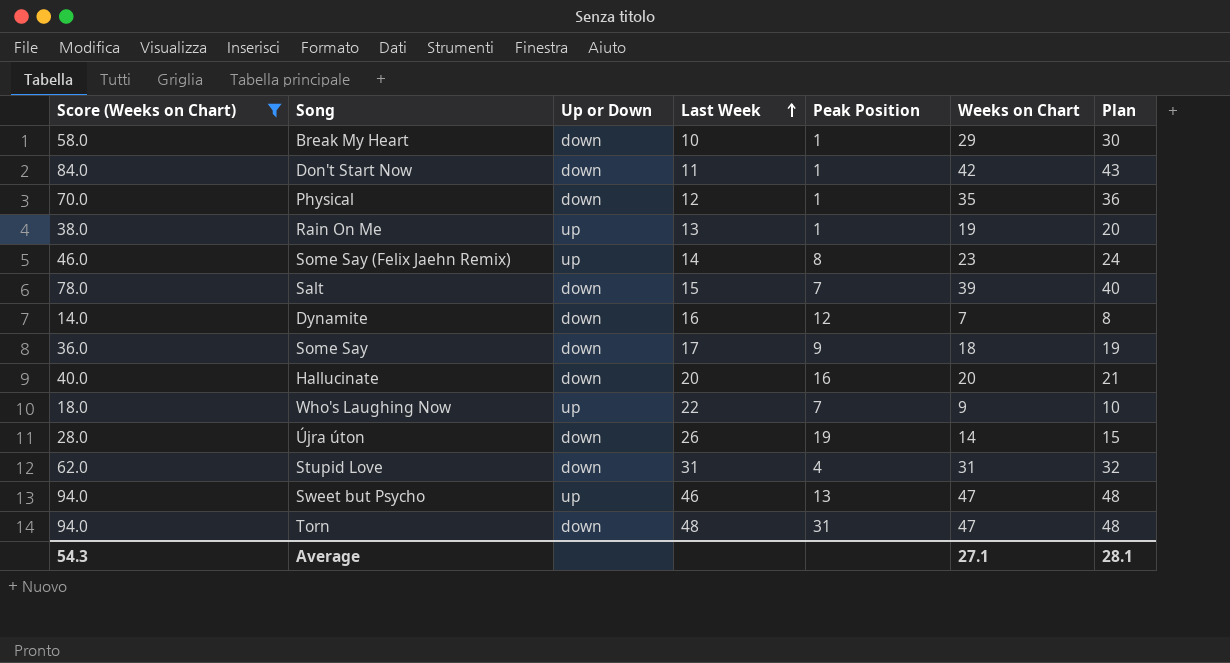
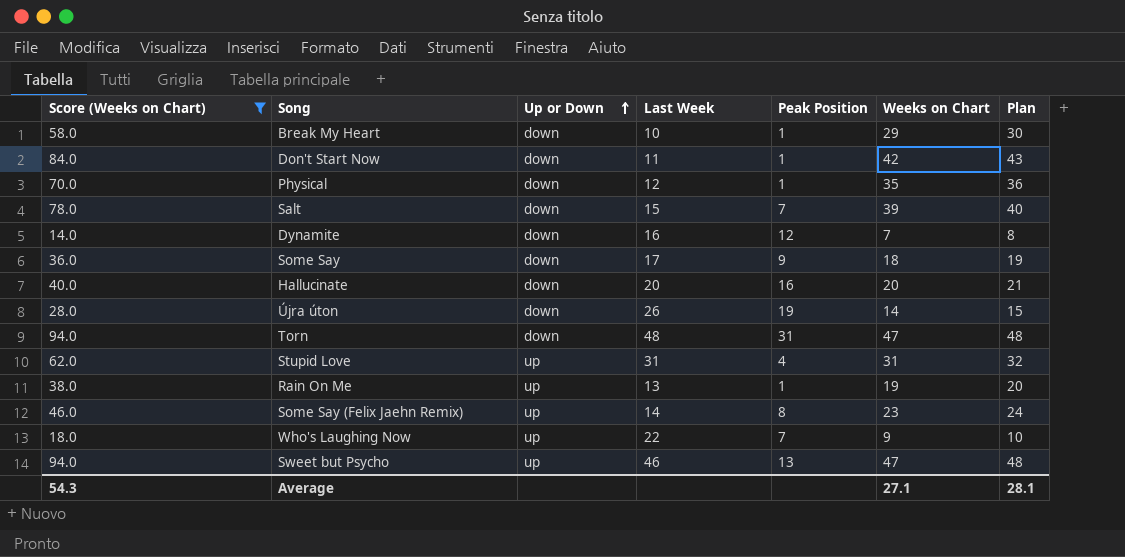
row order: Last Week ascending -> Up or Down ascending
Stupid Love | Up or Down: down -> up

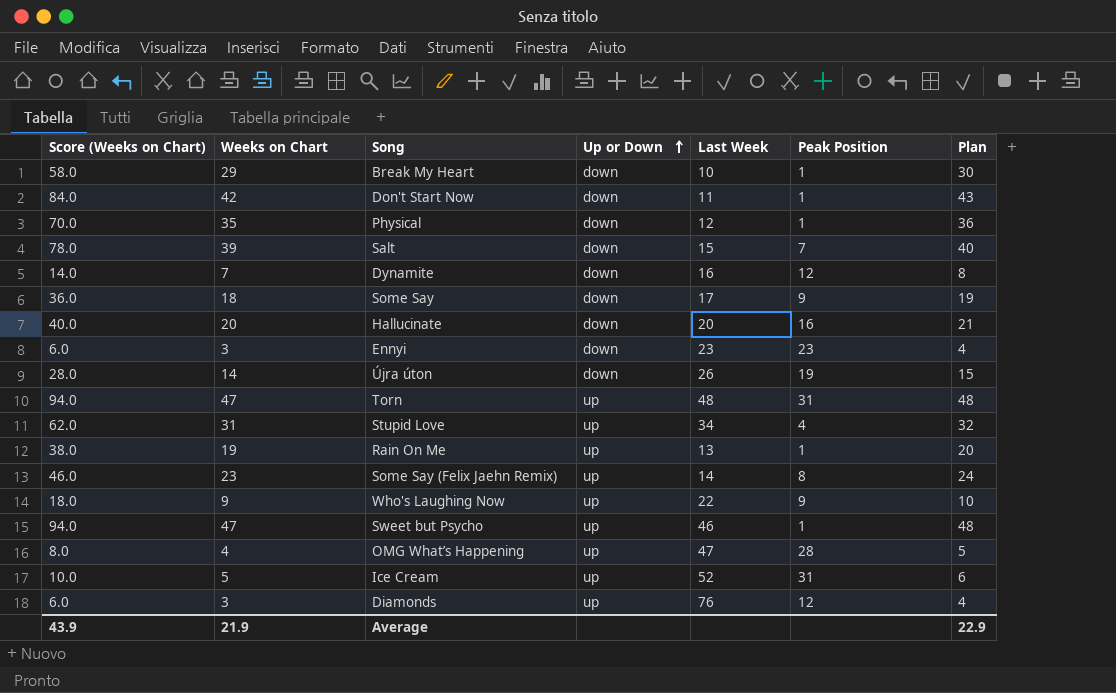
filter: Score (Weeks on Chart) >= 14.0 -> none
column Weeks on Chart | position: 6 -> 2
Torn | Up or Down: down -> up
Stupid Love | Last Week: 31 -> 34
Who's Laughing Now | Peak Position: 7 -> 9
Sweet but Psycho | Peak Position: 13 -> 1
Average | Score (Weeks on Chart): 54.3 -> 43.9
Average | Weeks on Chart: 27.1 -> 21.9
Average | Plan: 28.1 -> 22.9

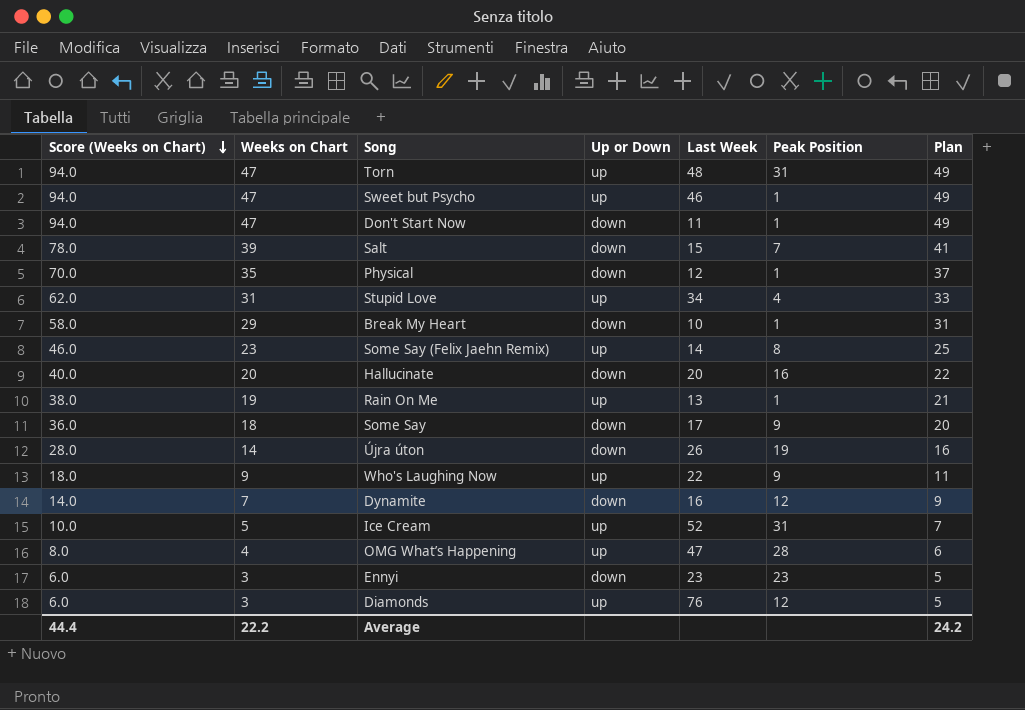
row order: Up or Down ascending -> Score (Weeks on Chart) descending
column Plan | formula: [Weeks on Chart] + 1 -> [Weeks on Chart] + 2
Don't Start Now | Score (Weeks on Chart): 84.0 -> 94.0
Don't Start Now | Weeks on Chart: 42 -> 47
Average | Score (Weeks on Chart): 43.9 -> 44.4
Average | Weeks on Chart: 21.9 -> 22.2
Average | Plan: 22.9 -> 24.2

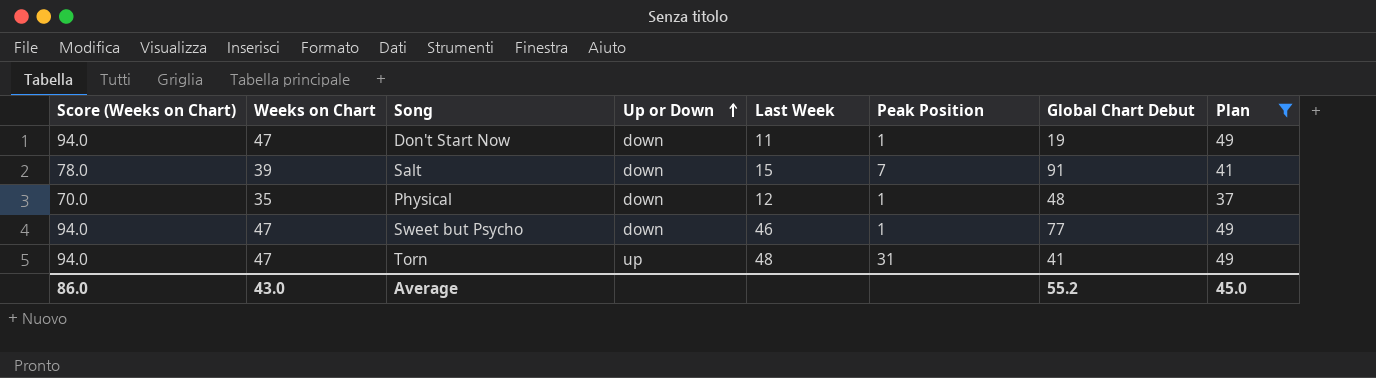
filter: none -> Plan >= 37
row order: Score (Weeks on Chart) descending -> Up or Down ascending
column Global Chart Debut | position: none -> 7
Sweet but Psycho | Up or Down: up -> down
Average | Score (Weeks on Chart): 44.4 -> 86.0
Average | Weeks on Chart: 22.2 -> 43.0
Average | Plan: 24.2 -> 45.0

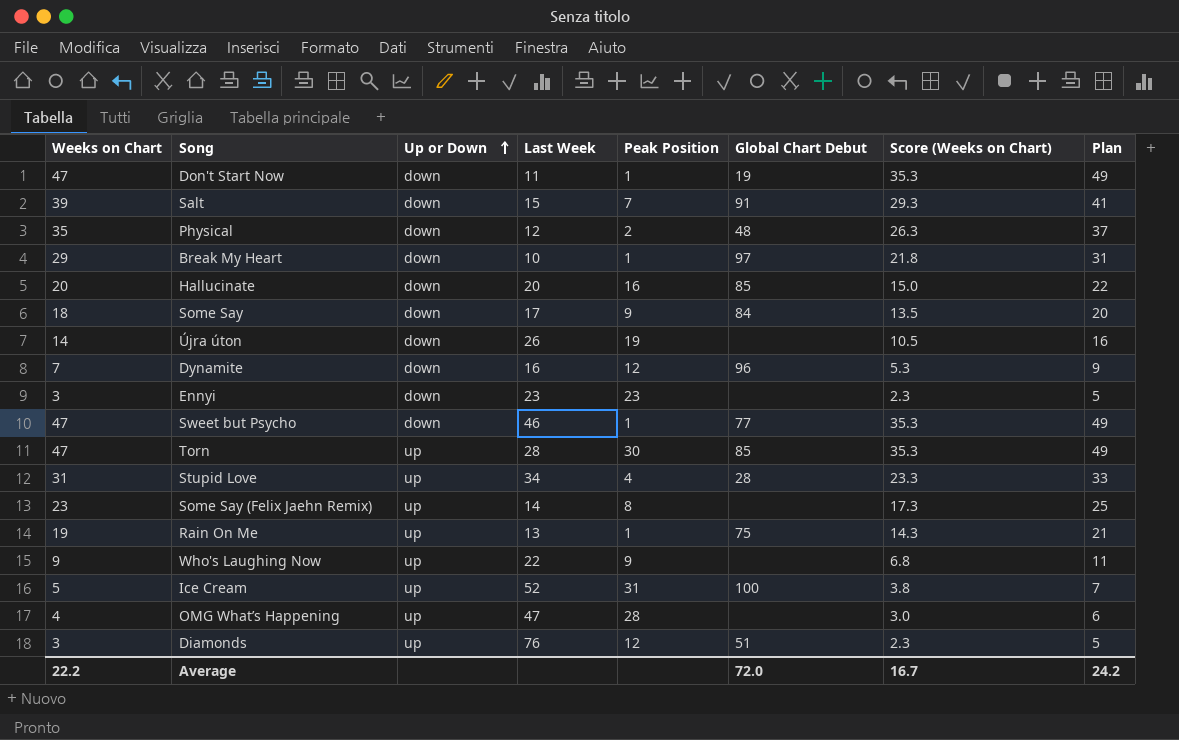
filter: Plan >= 37 -> none
column Score (Weeks on Chart) | formula: [Weeks on Chart] * 2 -> [Weeks on Chart] * 0.75
column Score (Weeks on Chart) | position: 1 -> 7
Physical | Peak Position: 1 -> 2
Torn | Last Week: 48 -> 28
Torn | Peak Position: 31 -> 30
Torn | Global Chart Debut: 41 -> 85
Average | Weeks on Chart: 43.0 -> 22.2
Average | Global Chart Debut: 55.2 -> 72.0
Average | Score (Weeks on Chart): 86.0 -> 16.7
Average | Plan: 45.0 -> 24.2

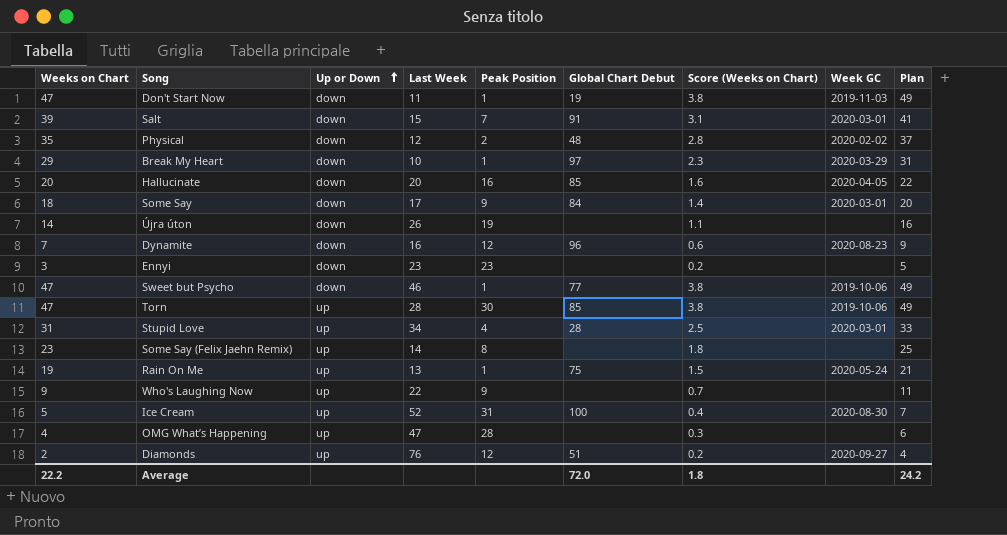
column Score (Weeks on Chart) | formula: [Weeks on Chart] * 0.75 -> [Weeks on Chart] * 0.08
column Week GC | position: none -> 8
Diamonds | Weeks on Chart: 3 -> 2
Diamonds | Plan: 5 -> 4
Average | Score (Weeks on Chart): 16.7 -> 1.8

